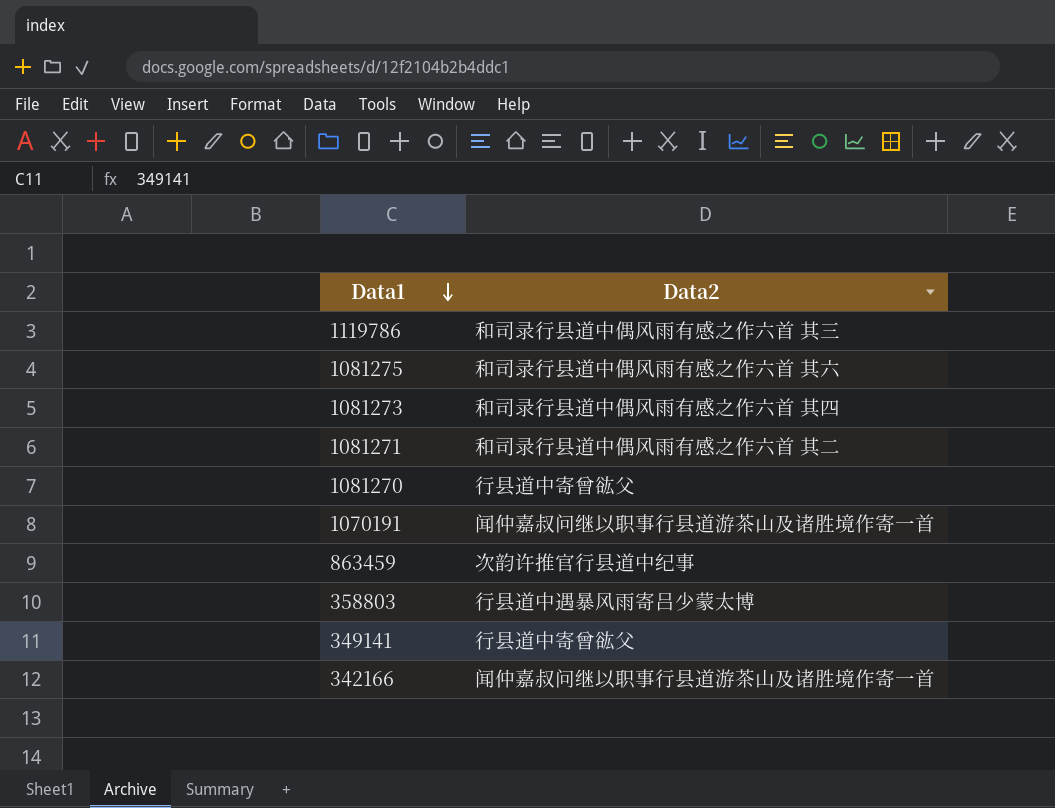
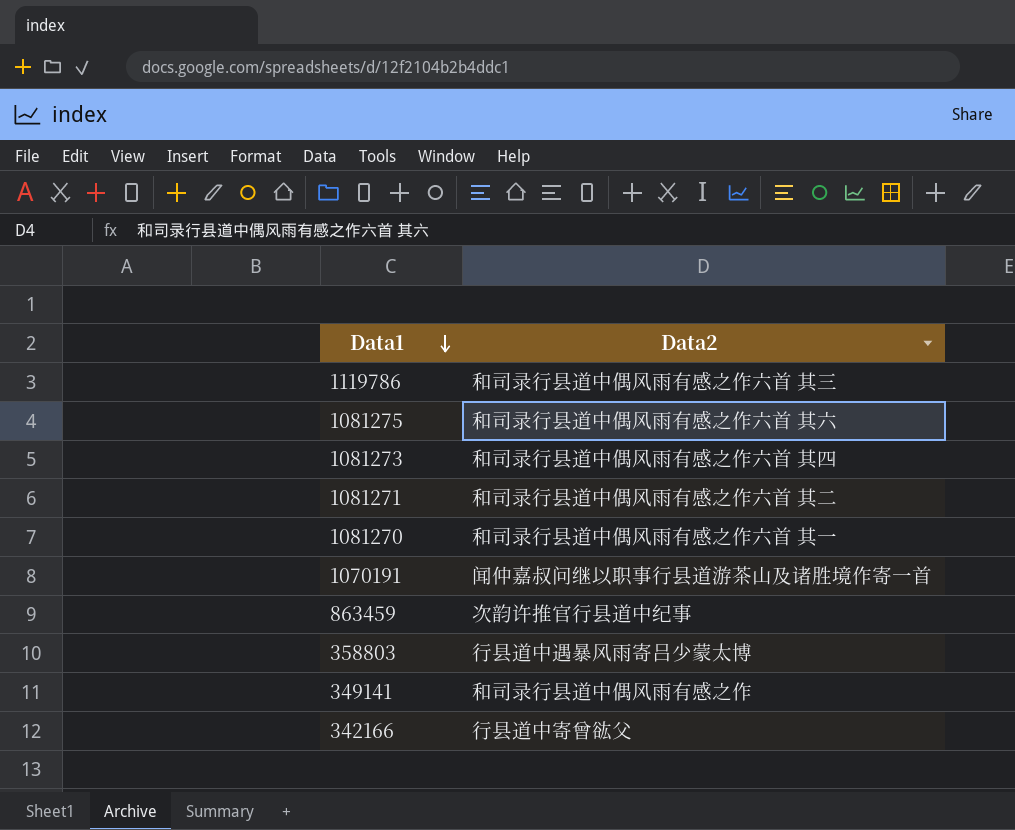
1081270 | Data2: 行县道中寄曾谹父 -> 和司录行县道中偶风雨有感之作六首 其一
349141 | Data2: 行县道中寄曾谹父 -> 和司录行县道中偶风雨有感之作
342166 | Data2: 闻仲嘉叔问继以职事行县道游茶山及诸胜境作寄一首 -> 行县道中寄曾谹父

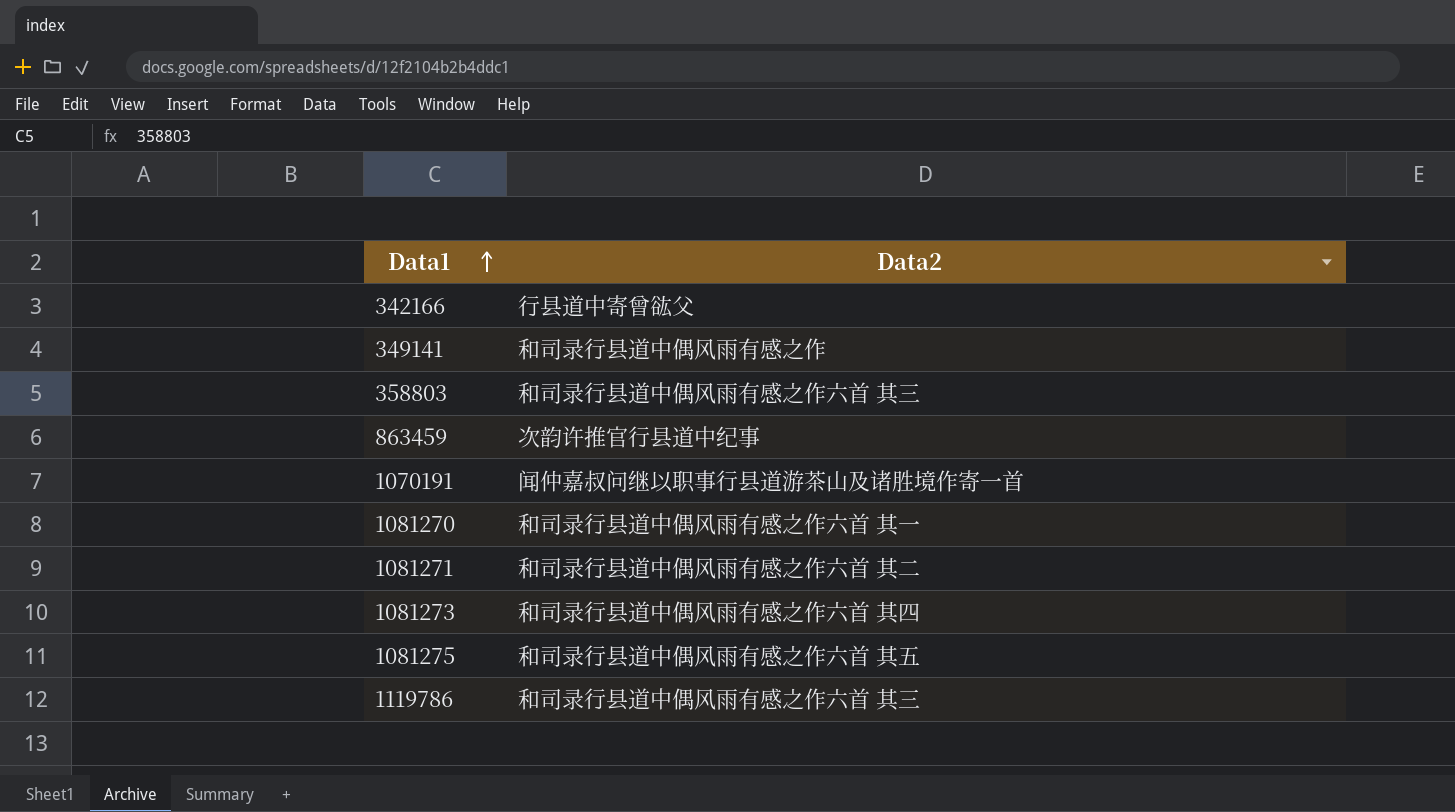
row order: Data1 descending -> Data1 ascending
358803 | Data2: 行县道中遇暴风雨寄吕少蒙太博 -> 和司录行县道中偶风雨有感之作六首 其三
1081275 | Data2: 和司录行县道中偶风雨有感之作六首 其六 -> 和司录行县道中偶风雨有感之作六首 其五

